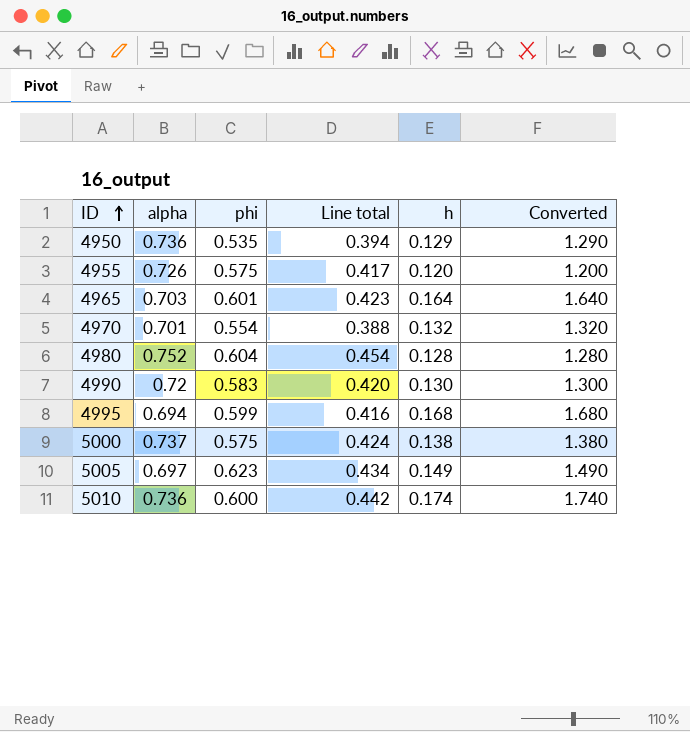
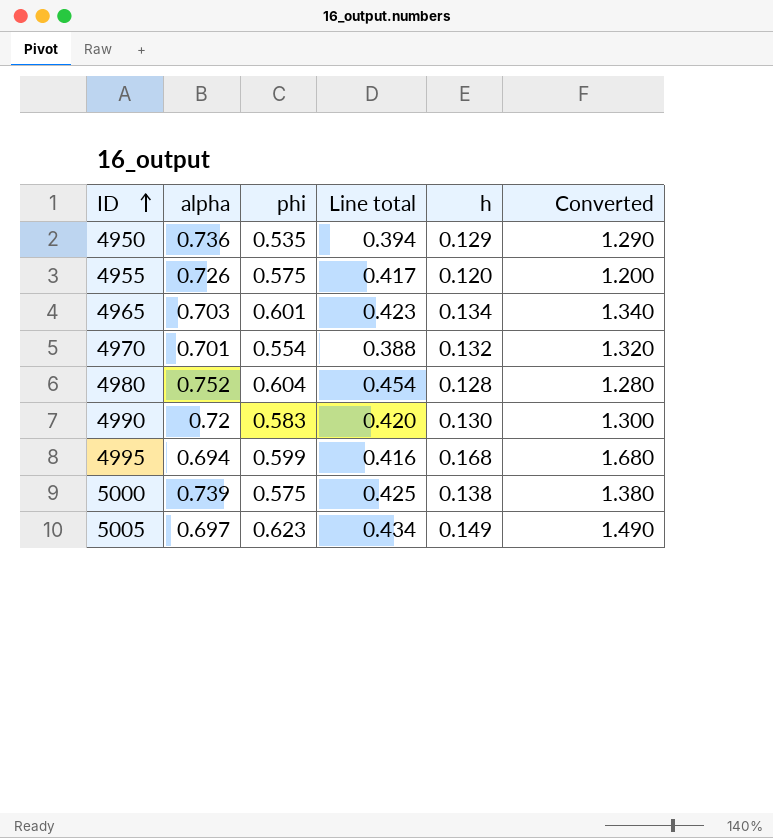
row 5010: 0.736 | 0.600 | 0.442 | 0.174 | 1.740 -> none
4965 | h: 0.164 -> 0.134
4965 | Converted: 1.640 -> 1.340
5000 | alpha: 0.737 -> 0.739
5000 | Line total: 0.424 -> 0.425

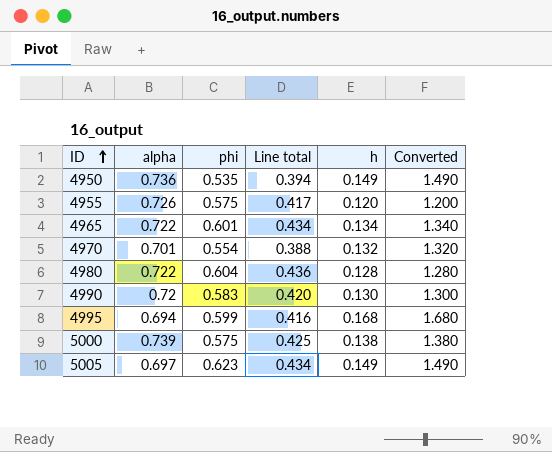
4950 | h: 0.129 -> 0.149
4950 | Converted: 1.290 -> 1.490
4965 | alpha: 0.703 -> 0.722
4965 | Line total: 0.423 -> 0.434
4980 | alpha: 0.752 -> 0.722
4980 | Line total: 0.454 -> 0.436

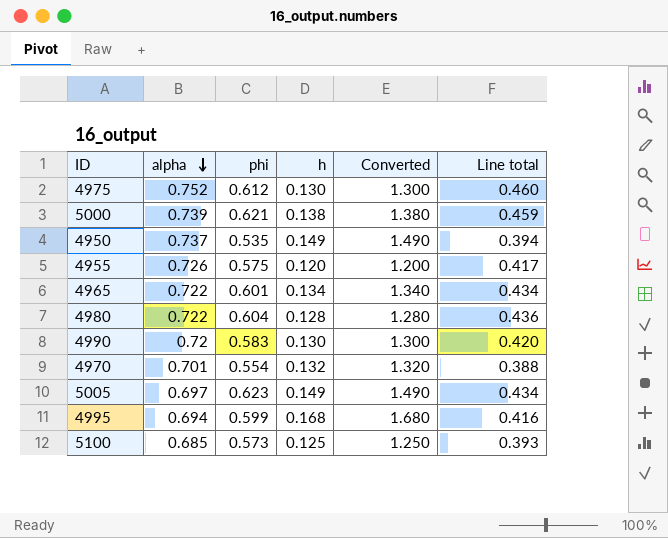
row order: ID ascending -> alpha descending
column Line total | position: 4 -> 6
row 4975: none -> 0.752 | 0.612 | 0.130 | 1.300 | 0.460
5000 | phi: 0.575 -> 0.621
5000 | Line total: 0.425 -> 0.459
4950 | alpha: 0.736 -> 0.737
row 5100: none -> 0.685 | 0.573 | 0.125 | 1.250 | 0.393

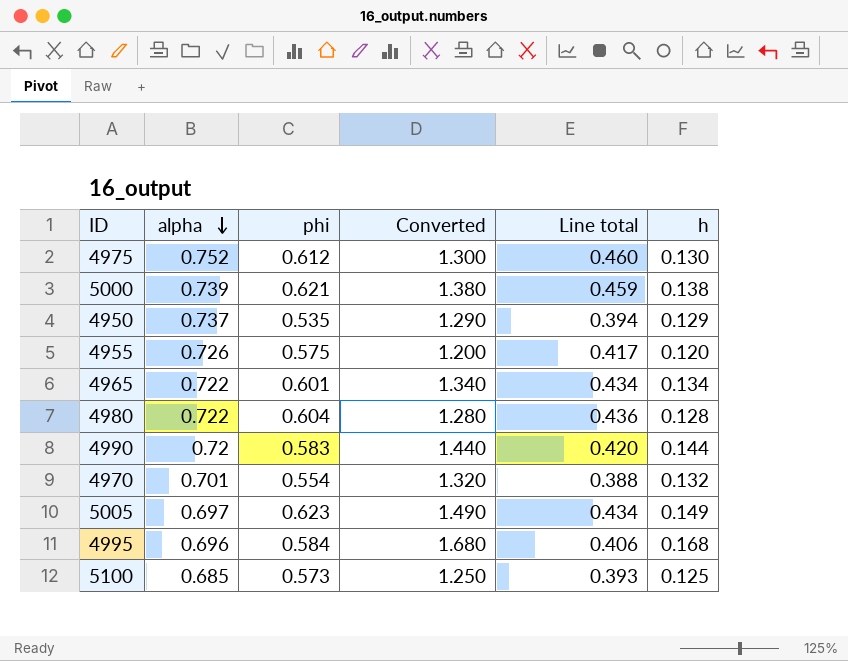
column h | position: 4 -> 6
4950 | Converted: 1.490 -> 1.290
4950 | h: 0.149 -> 0.129
4990 | Converted: 1.300 -> 1.440
4990 | h: 0.130 -> 0.144
4995 | alpha: 0.694 -> 0.696
4995 | phi: 0.599 -> 0.584
4995 | Line total: 0.416 -> 0.406

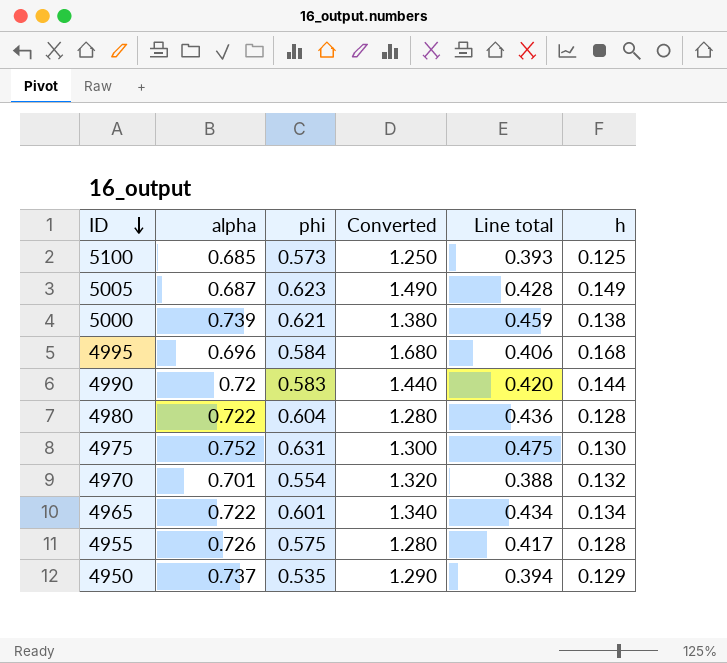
row order: alpha descending -> ID descending
5005 | alpha: 0.697 -> 0.687
5005 | Line total: 0.434 -> 0.428
4975 | phi: 0.612 -> 0.631
4975 | Line total: 0.460 -> 0.475
4955 | Converted: 1.200 -> 1.280
4955 | h: 0.120 -> 0.128

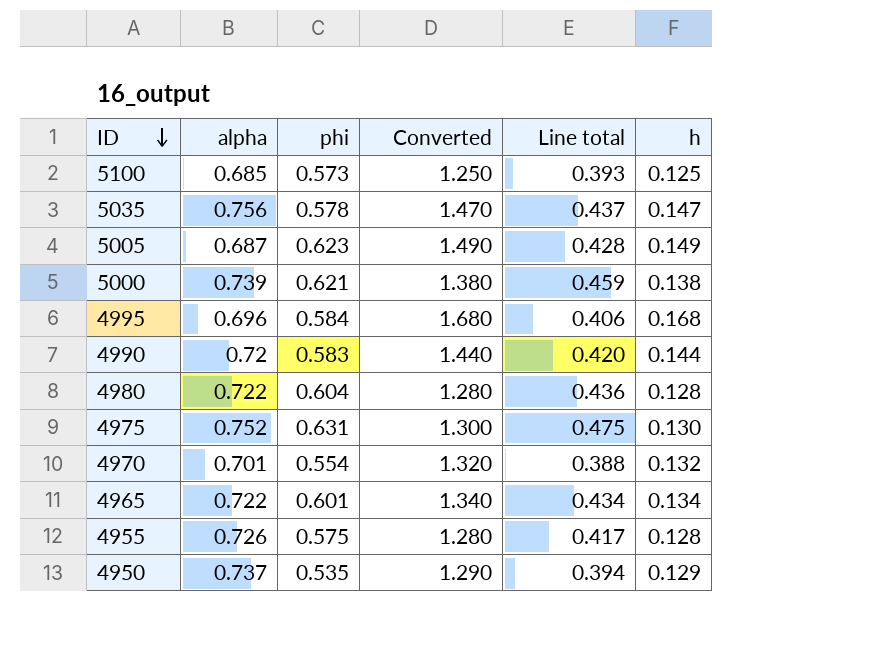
row 5035: none -> 0.756 | 0.578 | 1.470 | 0.437 | 0.147

